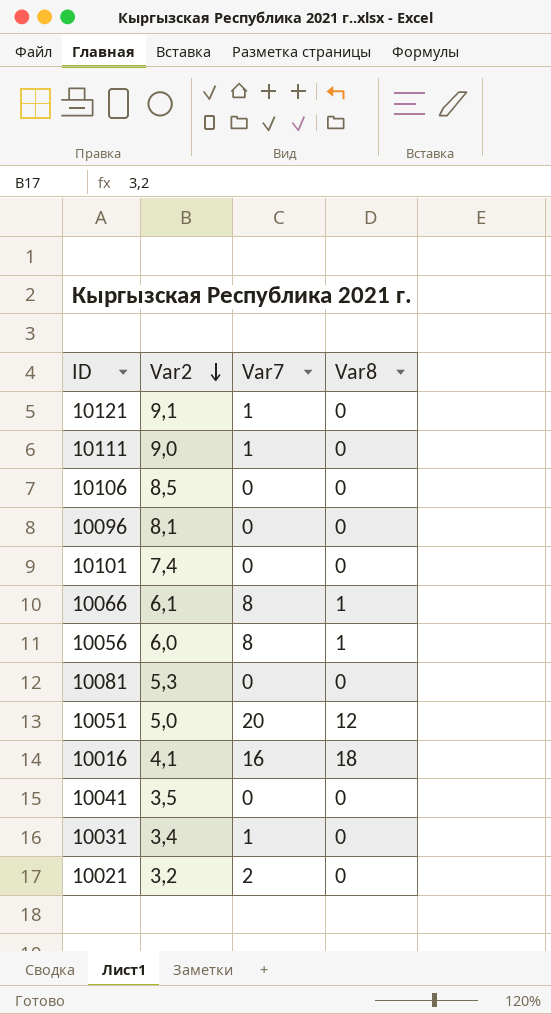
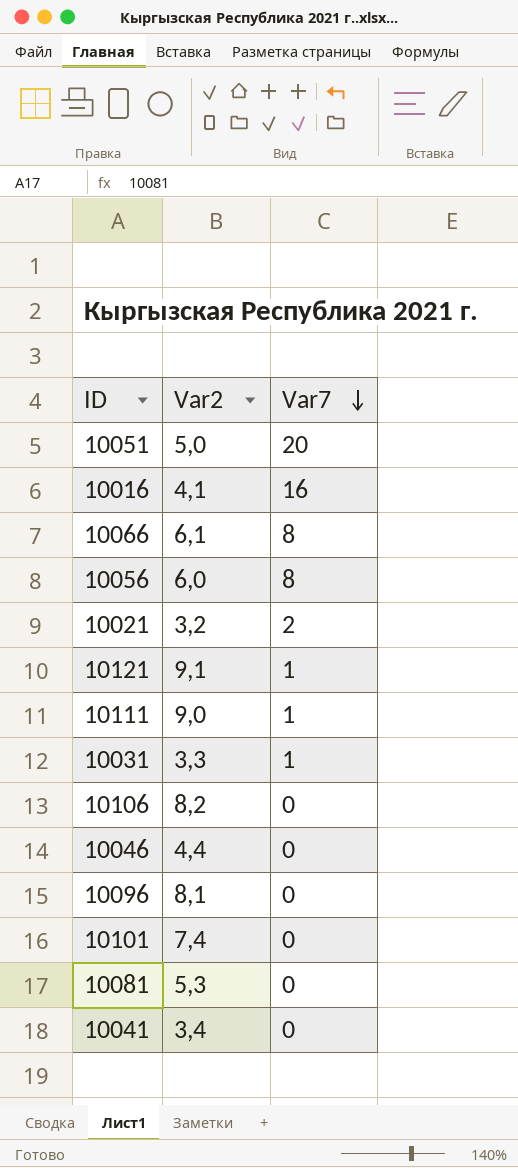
row order: Var2 descending -> Var7 descending
column Var8 | position: 4 -> none
10031 | Var2: 3,4 -> 3,3
10106 | Var2: 8,5 -> 8,2
row 10046: none -> 4,4 | 0
10041 | Var2: 3,5 -> 3,4

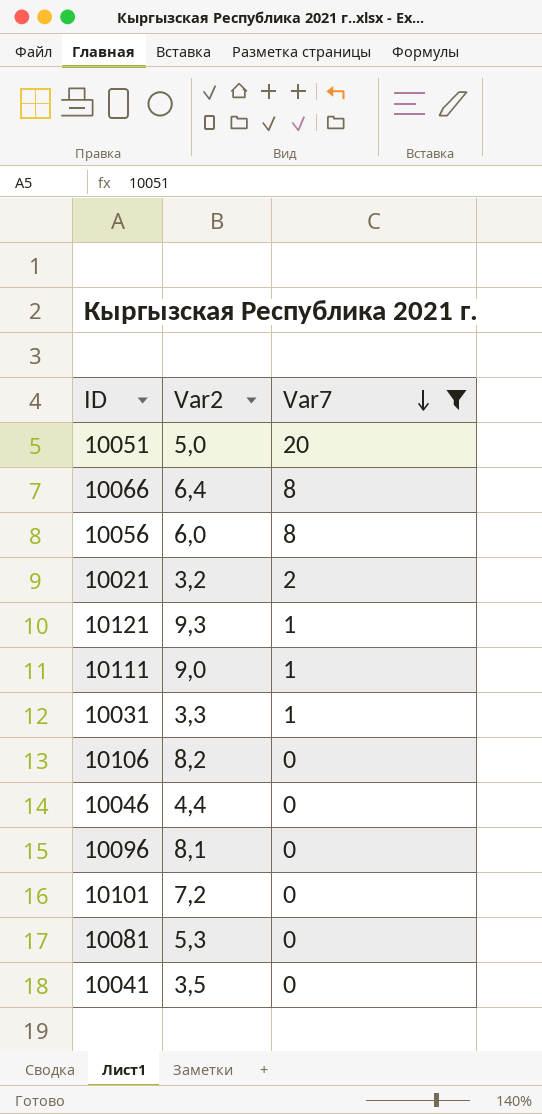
filter: none -> Var7 != 16
10066 | Var2: 6,1 -> 6,4
10121 | Var2: 9,1 -> 9,3
10101 | Var2: 7,4 -> 7,2
10041 | Var2: 3,4 -> 3,5

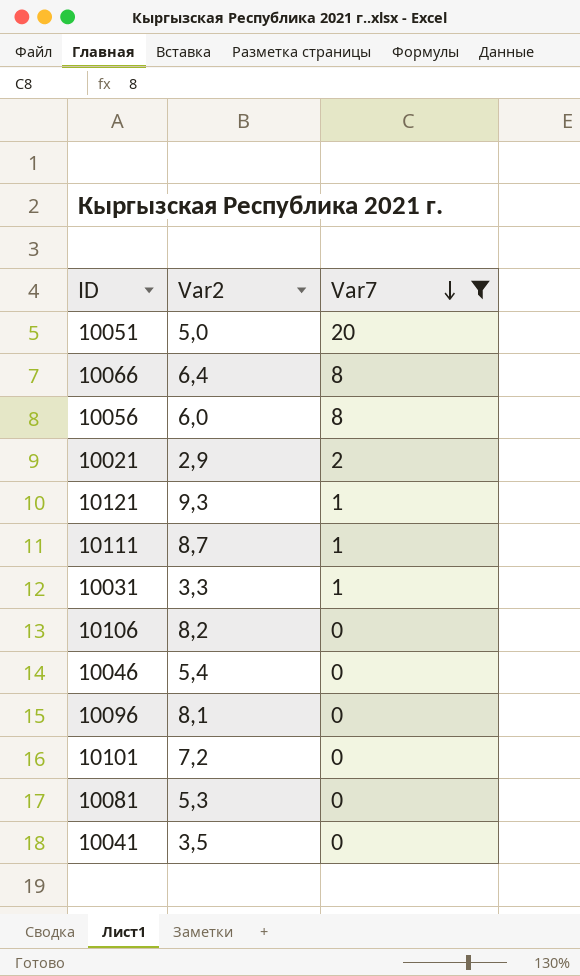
10021 | Var2: 3,2 -> 2,9
10111 | Var2: 9,0 -> 8,7
10046 | Var2: 4,4 -> 5,4

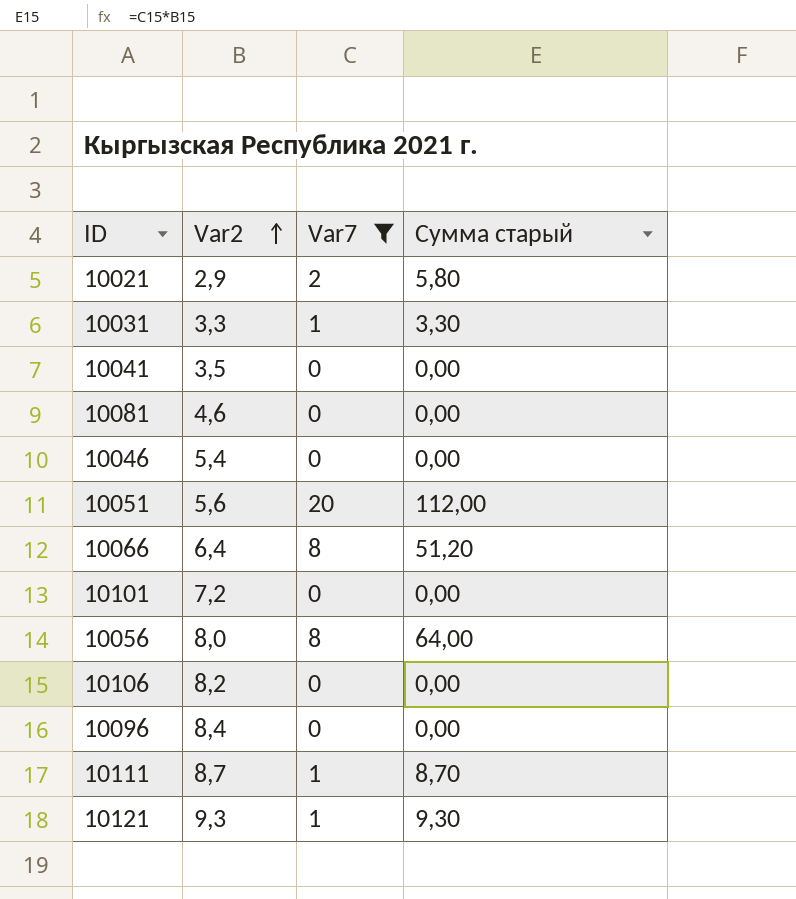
row order: Var7 descending -> Var2 ascending
column Сумма старый | formula: none -> [Var2] * [Var7]
10081 | Var2: 5,3 -> 4,6
10051 | Var2: 5,0 -> 5,6
10056 | Var2: 6,0 -> 8,0
10096 | Var2: 8,1 -> 8,4

